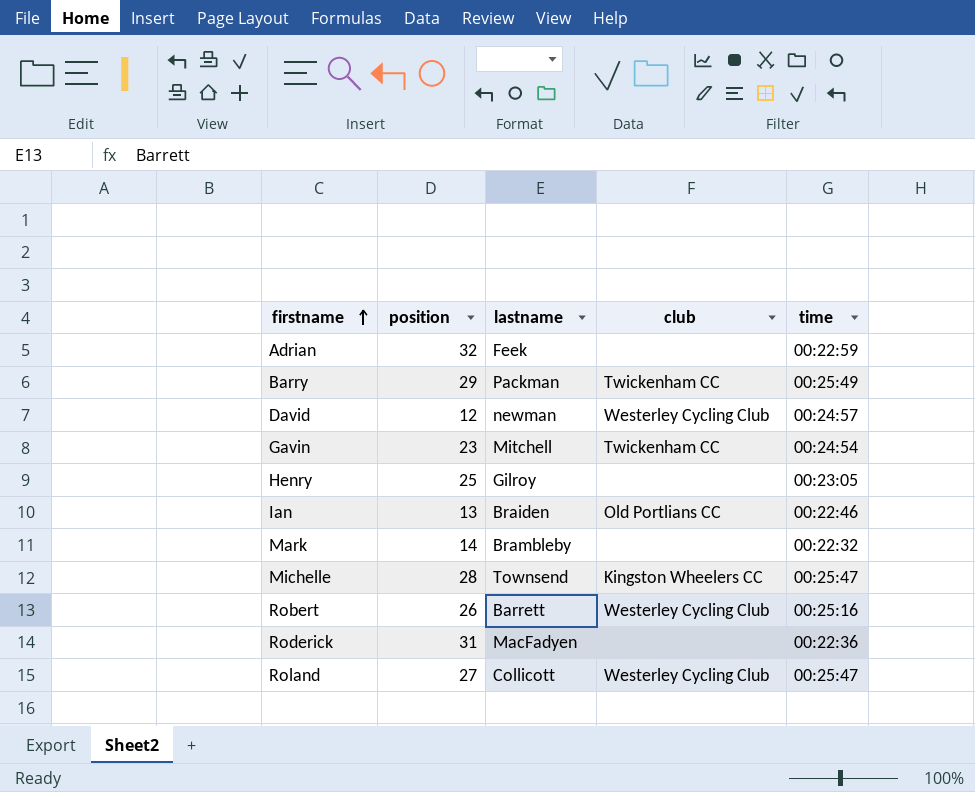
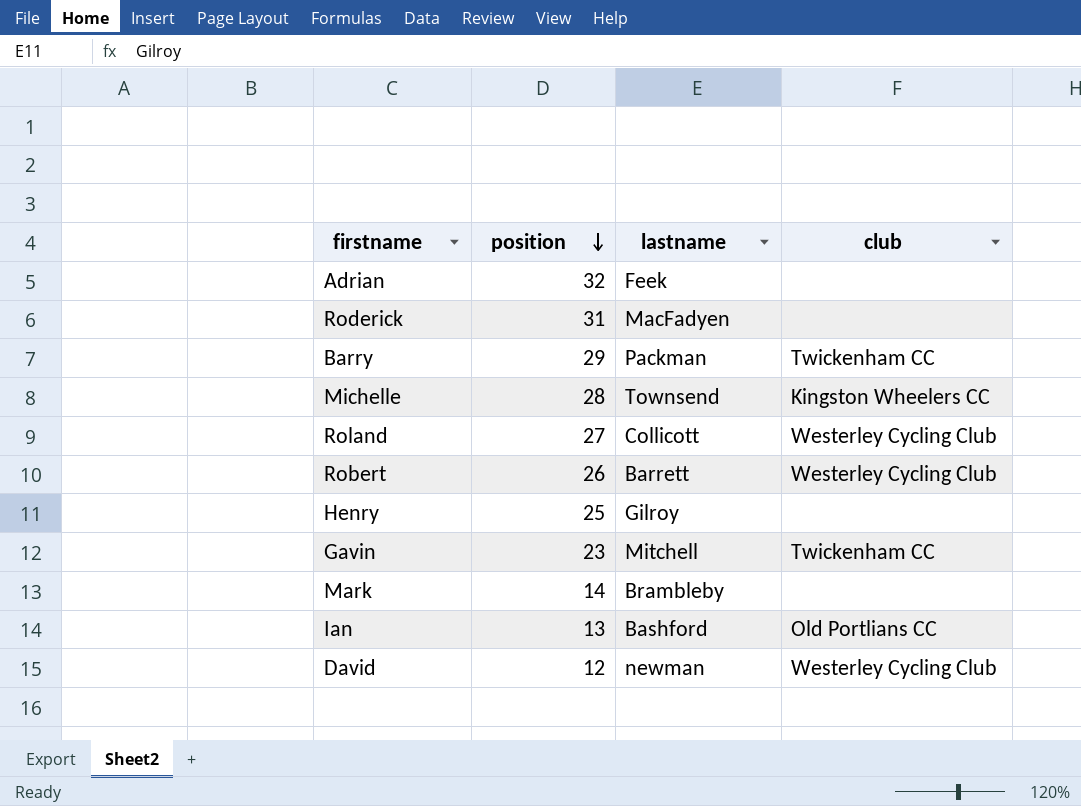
row order: firstname ascending -> position descending
column time | position: 5 -> none
Ian | lastname: Braiden -> Bashford

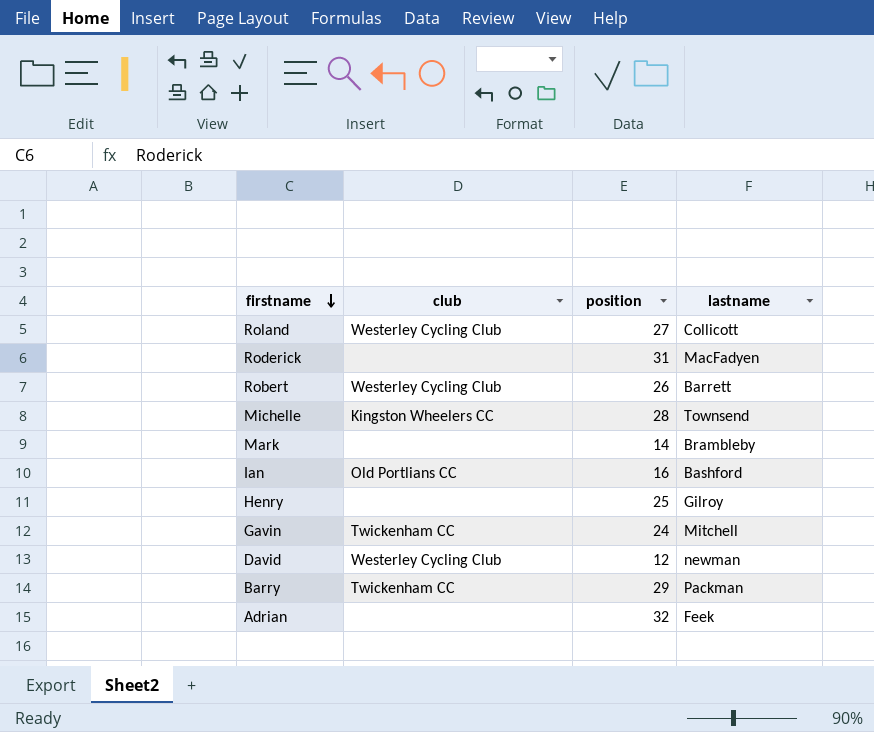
row order: position descending -> firstname descending
column club | position: 4 -> 2
Ian | position: 13 -> 16
Gavin | position: 23 -> 24

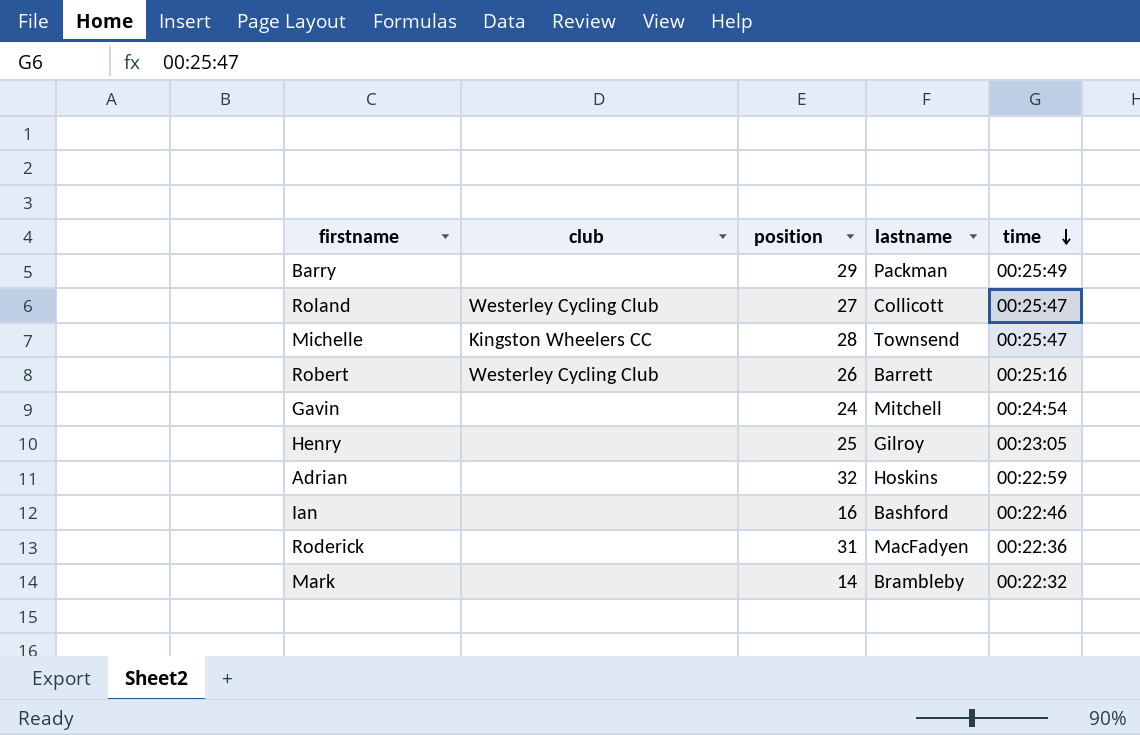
row order: firstname descending -> time descending
column time | position: none -> 5
row David: Westerley Cycling Club | 12 | newman -> none
Barry | club: Twickenham CC -> none
Gavin | club: Twickenham CC -> none
Adrian | lastname: Feek -> Hoskins
Ian | club: Old Portlians CC -> none

